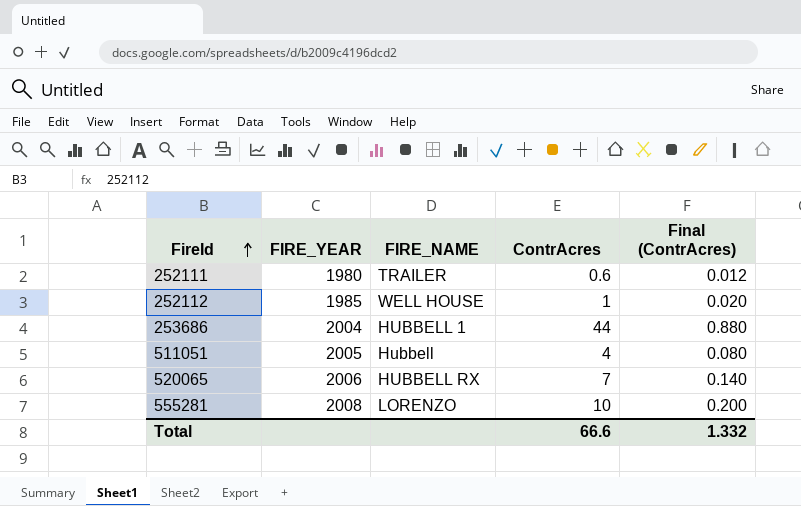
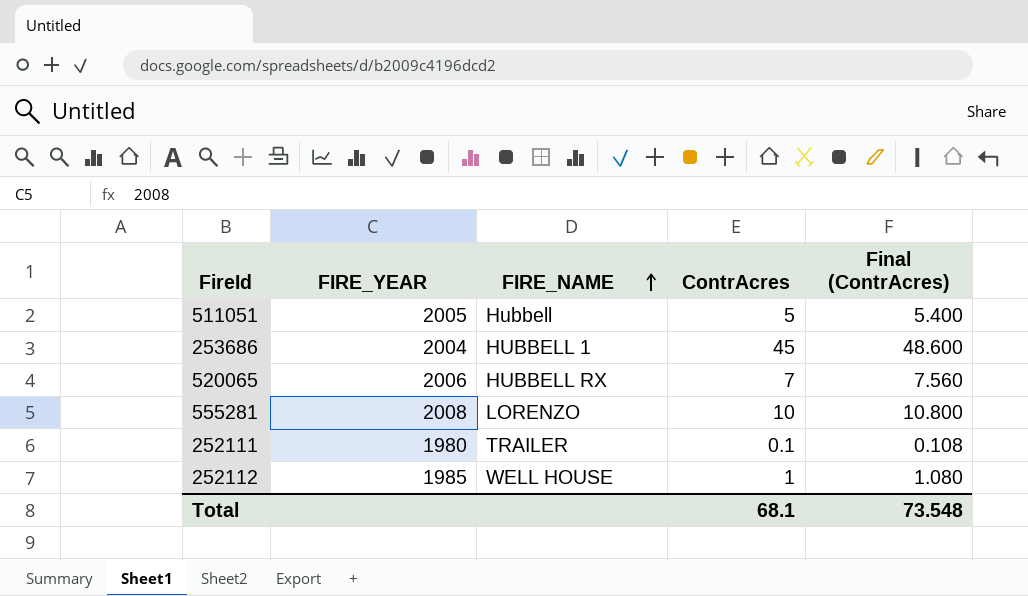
row order: FireId ascending -> FIRE_NAME ascending
column Final (ContrAcres) | formula: [ContrAcres] * 0.02 -> [ContrAcres] * 1.08
511051 | ContrAcres: 4 -> 5
253686 | ContrAcres: 44 -> 45
252111 | ContrAcres: 0.6 -> 0.1
Total | ContrAcres: 66.6 -> 68.1
Total | Final (ContrAcres): 1.332 -> 73.548

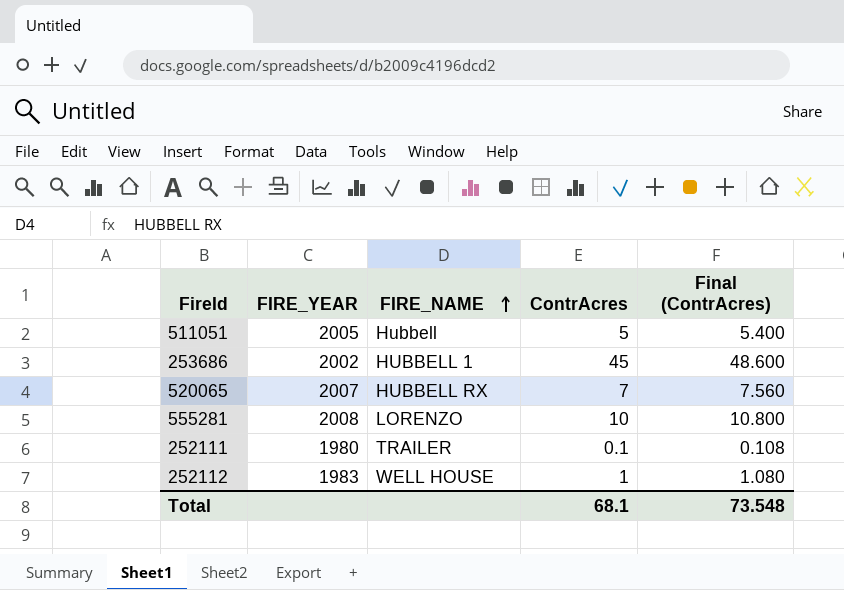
253686 | FIRE_YEAR: 2004 -> 2002
520065 | FIRE_YEAR: 2006 -> 2007
252112 | FIRE_YEAR: 1985 -> 1983

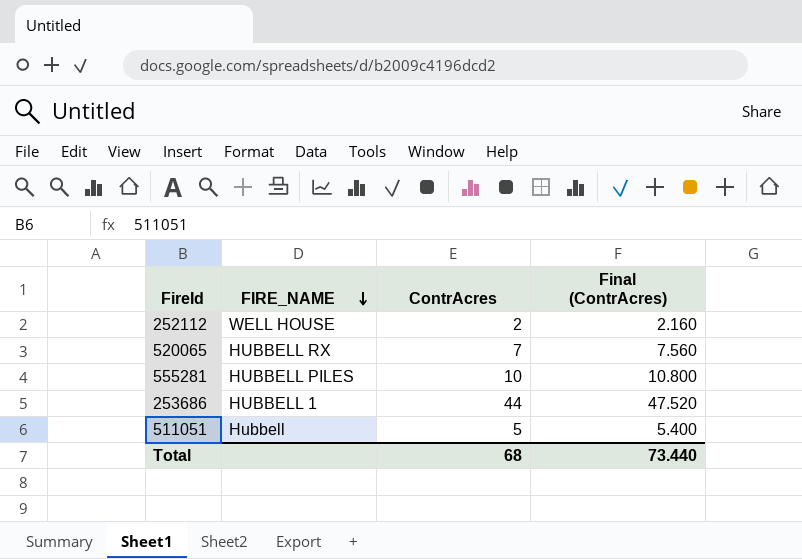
row order: FIRE_NAME ascending -> FIRE_NAME descending
column FIRE_YEAR | position: 2 -> none
row 252111: 1980 | TRAILER | 0.1 | 0.108 -> none
252112 | ContrAcres: 1 -> 2
252112 | Final (ContrAcres): 1.080 -> 2.160
555281 | FIRE_NAME: LORENZO -> HUBBELL PILES
253686 | ContrAcres: 45 -> 44
253686 | Final (ContrAcres): 48.600 -> 47.520
Total | ContrAcres: 68.1 -> 68
Total | Final (ContrAcres): 73.548 -> 73.440

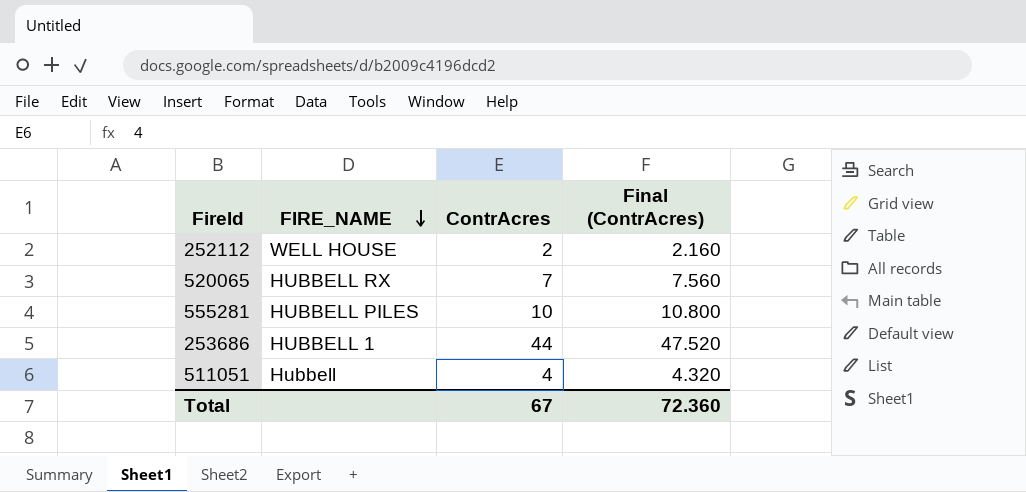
511051 | ContrAcres: 5 -> 4
511051 | Final (ContrAcres): 5.400 -> 4.320
Total | ContrAcres: 68 -> 67
Total | Final (ContrAcres): 73.440 -> 72.360

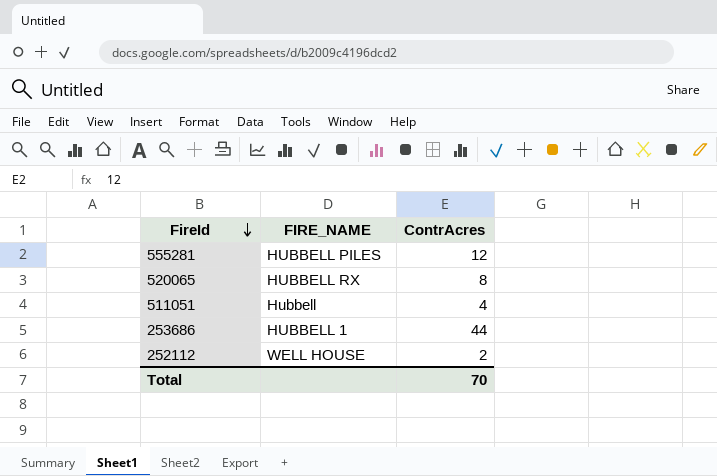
row order: FIRE_NAME descending -> FireId descending
column Final (ContrAcres) | formula: [ContrAcres] * 1.08 -> none
555281 | ContrAcres: 10 -> 12
520065 | ContrAcres: 7 -> 8
Total | ContrAcres: 67 -> 70

